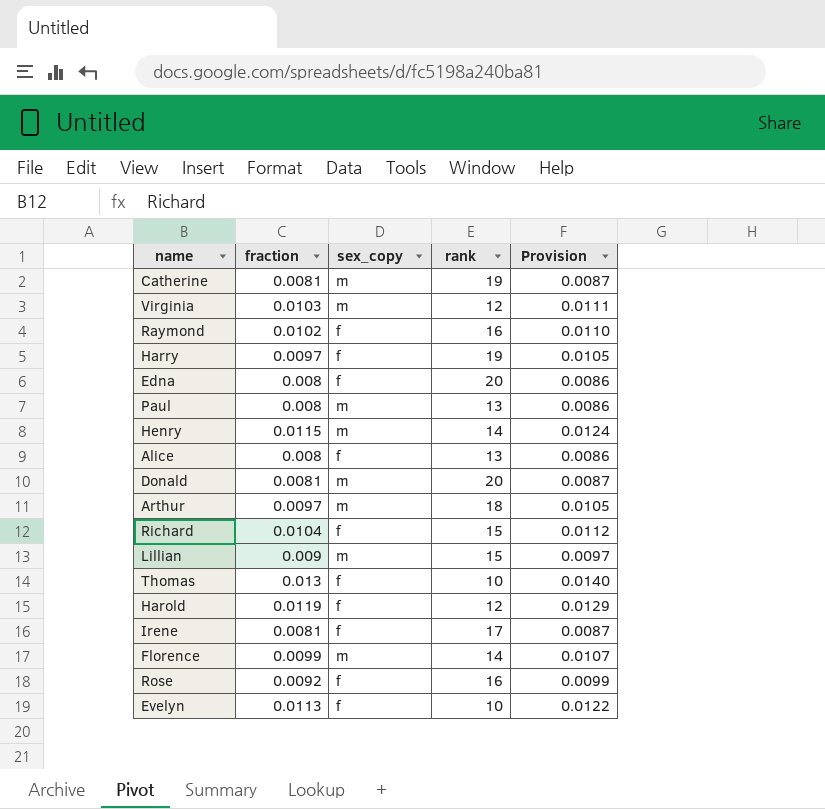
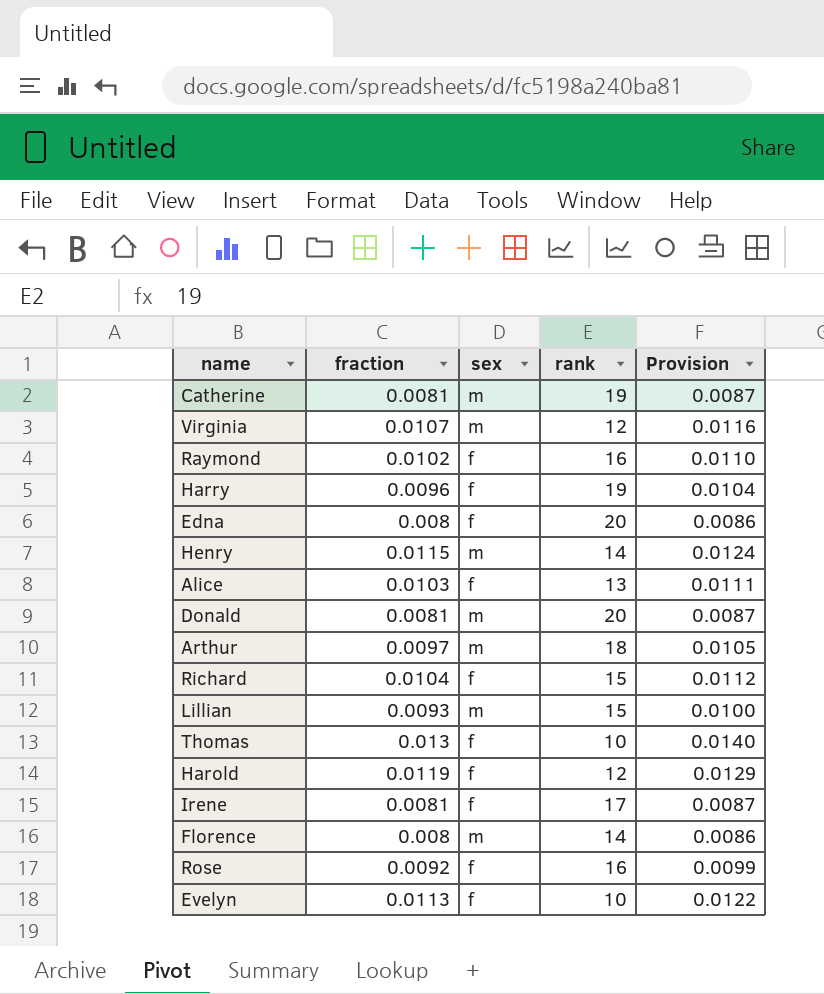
column name: sex_copy -> sex
row Paul: 0.008 | m | 13 | 0.0086 -> none
Virginia | fraction: 0.0103 -> 0.0107
Virginia | Provision: 0.0111 -> 0.0116
Harry | fraction: 0.0097 -> 0.0096
Harry | Provision: 0.0105 -> 0.0104
Alice | fraction: 0.008 -> 0.0103
Alice | Provision: 0.0086 -> 0.0111
Lillian | fraction: 0.009 -> 0.0093
Lillian | Provision: 0.0097 -> 0.0100
Florence | fraction: 0.0099 -> 0.008
Florence | Provision: 0.0107 -> 0.0086

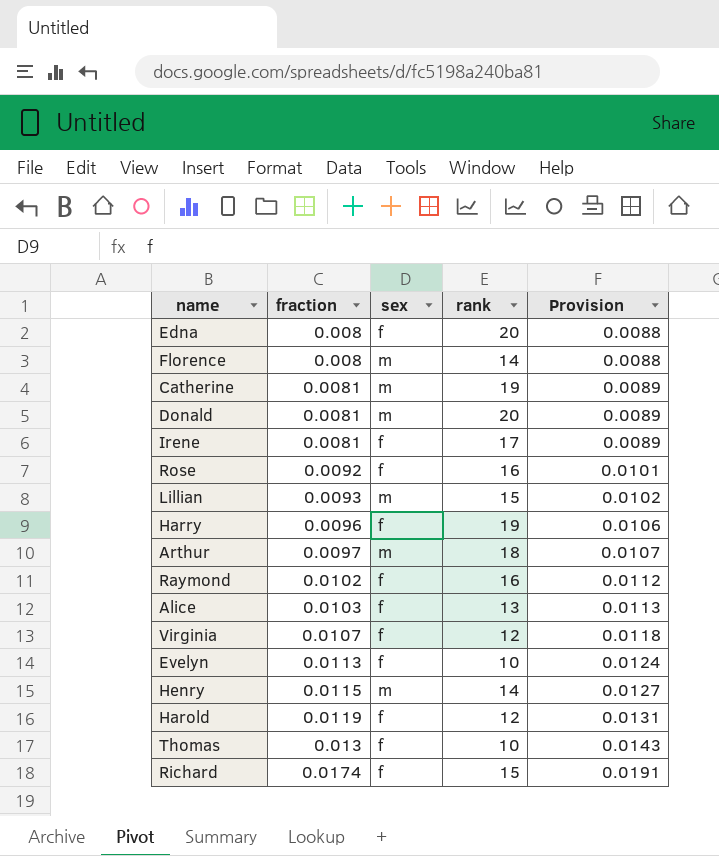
row order: none -> fraction ascending
column Provision | formula: [fraction] * 1.08 -> [fraction] * 1.1
Virginia | sex: m -> f
Richard | fraction: 0.0104 -> 0.0174

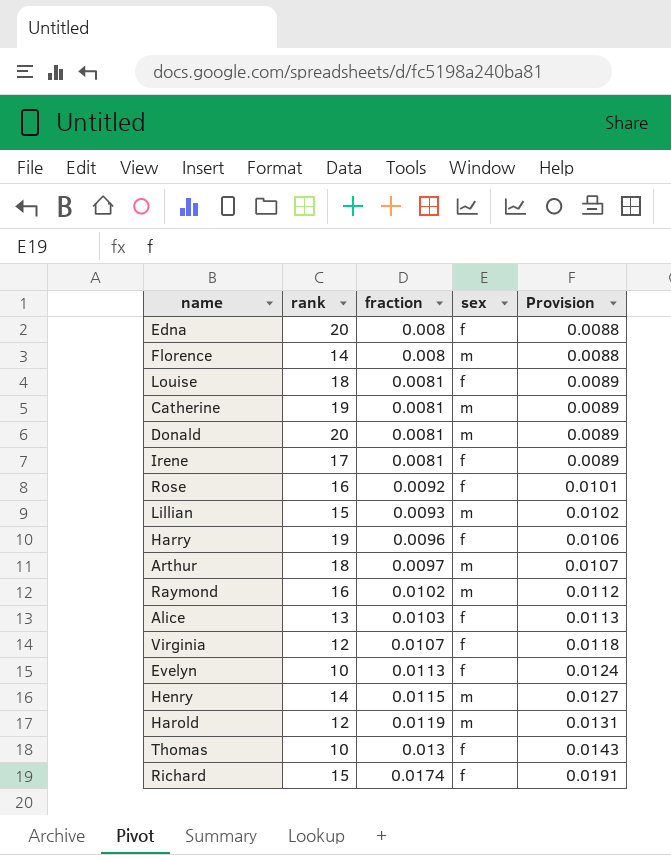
column rank | position: 4 -> 2
row Louise: none -> 18 | 0.0081 | f | 0.0089
Raymond | sex: f -> m
Harold | sex: f -> m

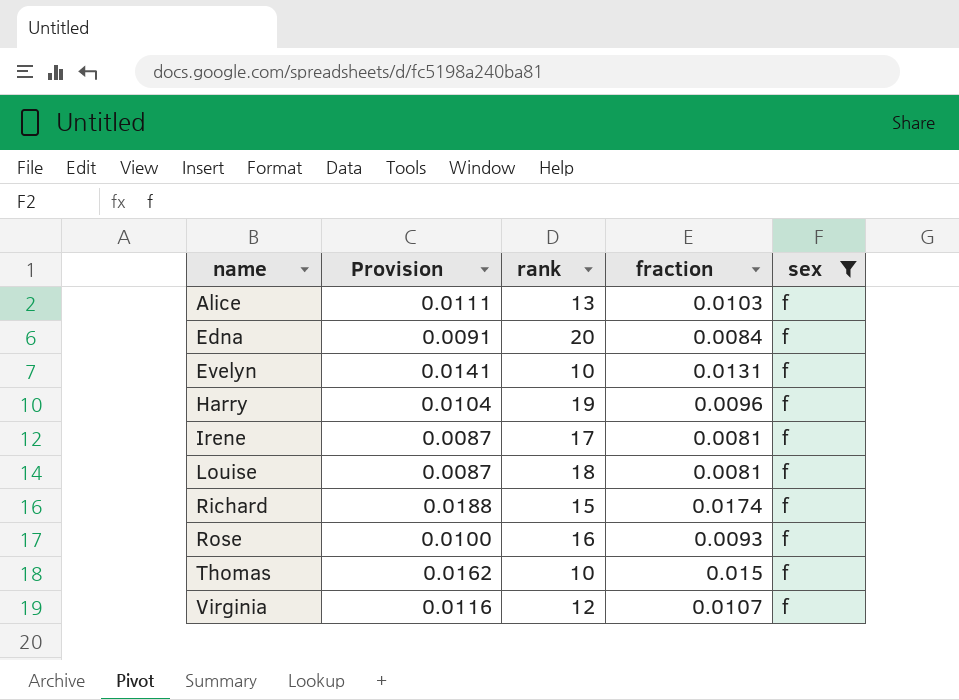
filter: none -> sex = f
row order: fraction ascending -> name ascending
column Provision | formula: [fraction] * 1.1 -> [fraction] * 1.08
column Provision | position: 5 -> 2
Edna | fraction: 0.008 -> 0.0084
Evelyn | fraction: 0.0113 -> 0.0131
Rose | fraction: 0.0092 -> 0.0093
Thomas | fraction: 0.013 -> 0.015

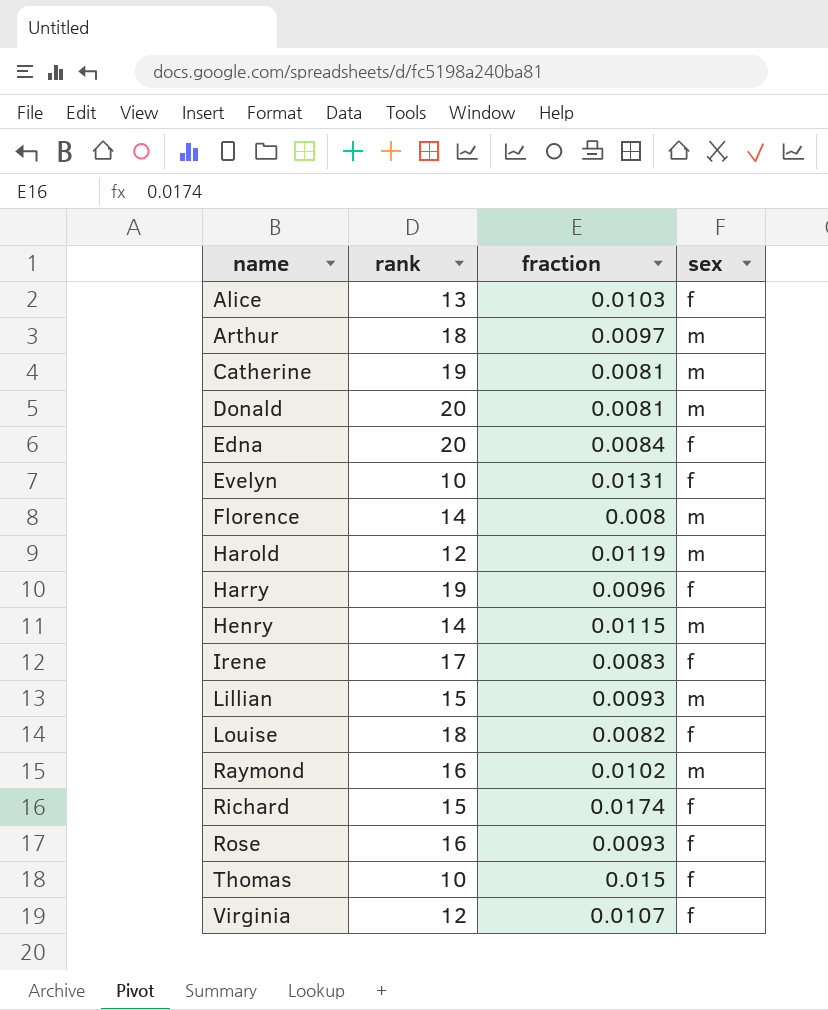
filter: sex = f -> none
column Provision | formula: [fraction] * 1.08 -> none
Irene | fraction: 0.0081 -> 0.0083
Louise | fraction: 0.0081 -> 0.0082

